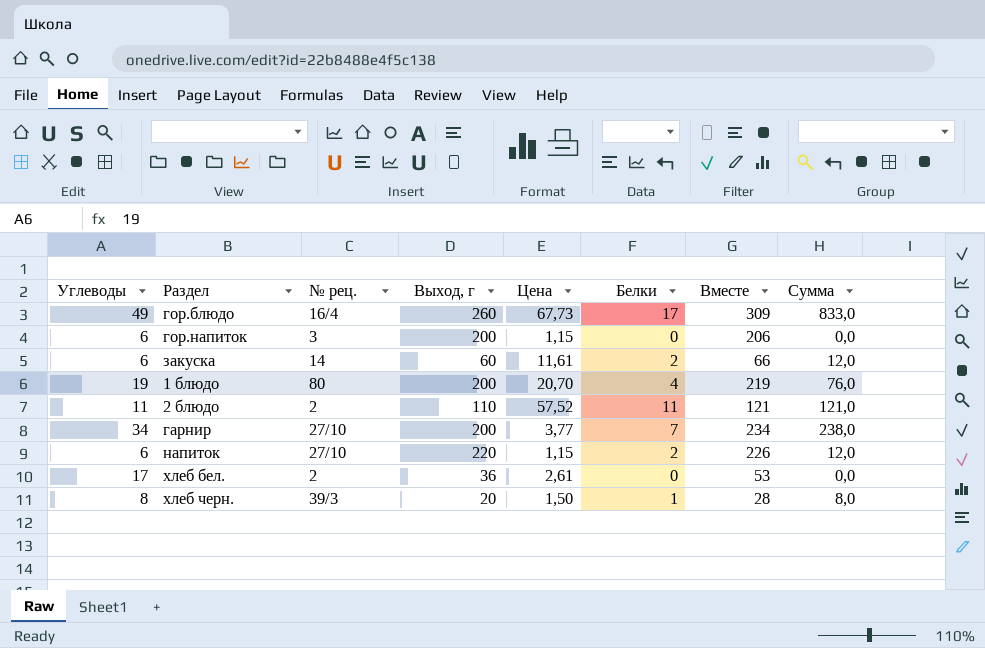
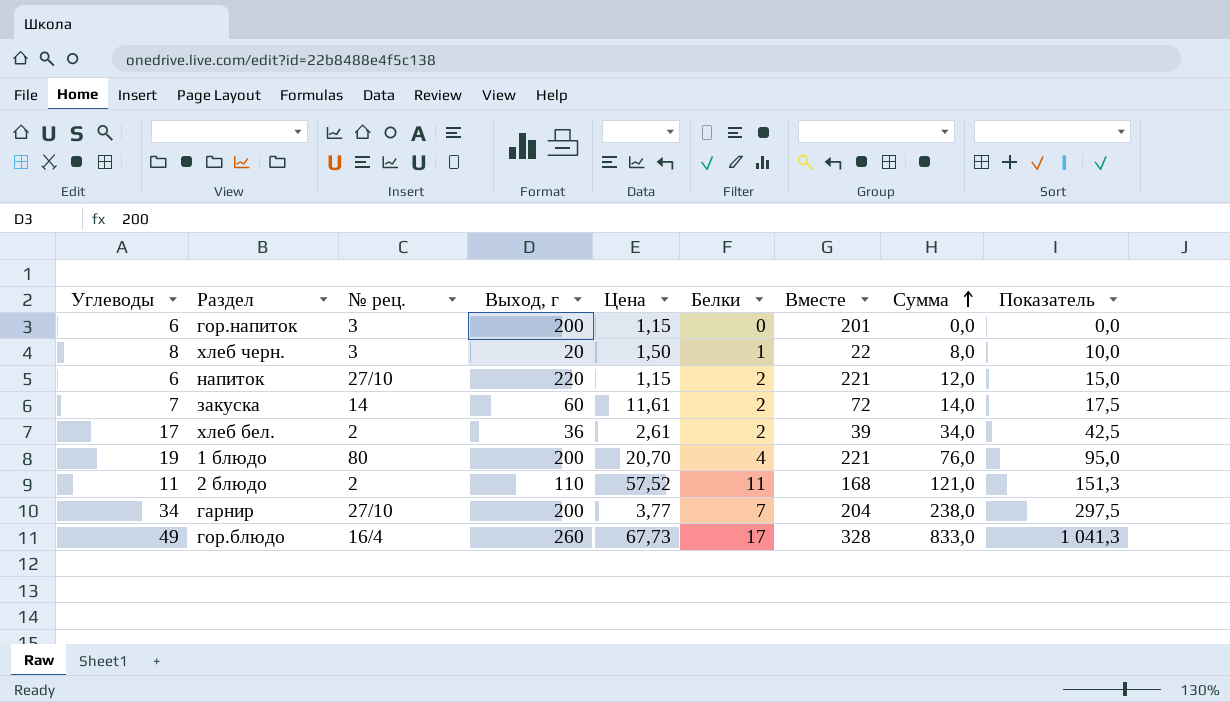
row order: none -> Сумма ascending
column Вместе | formula: [Углеводы] + [Выход, г] -> [Выход, г] + [Цена]
column Показатель | formula: none -> [Сумма] * 1,25
хлеб черн. | № рец.: 39/3 -> 3
закуска | Углеводы: 6 -> 7
закуска | Сумма: 12,0 -> 14,0
хлеб бел. | Белки: 0 -> 2
хлеб бел. | Сумма: 0,0 -> 34,0

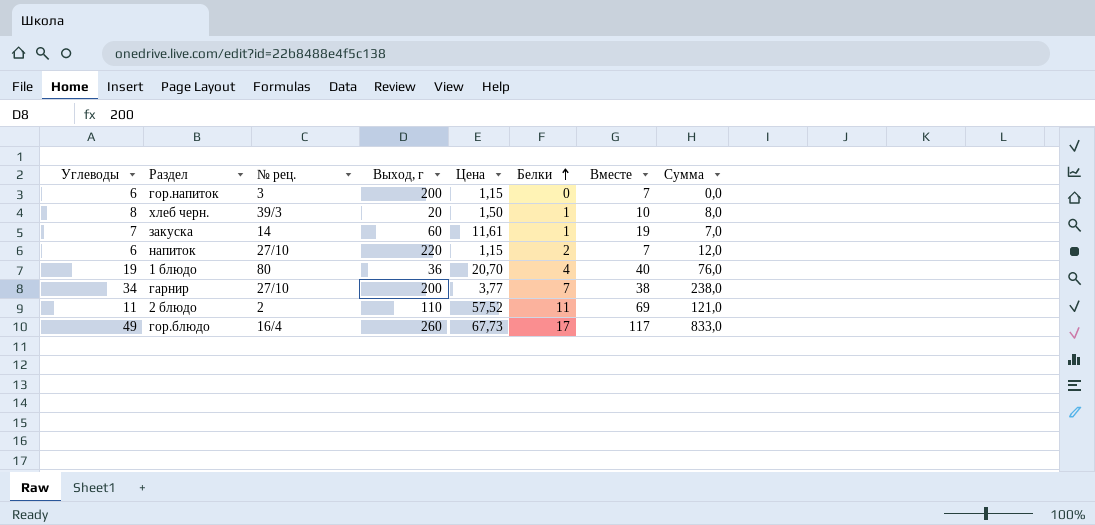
row order: Сумма ascending -> Белки ascending
column Показатель | formula: [Сумма] * 1,25 -> none
column Вместе | formula: [Выход, г] + [Цена] -> [Углеводы] + [Цена]
row хлеб бел.: 17 | 2 | 36 | 2,61 | 2 | 39 | 34,0 | 42,5 -> none
хлеб черн. | № рец.: 3 -> 39/3
закуска | Белки: 2 -> 1
закуска | Сумма: 14,0 -> 7,0
1 блюдо | Выход, г: 200 -> 36

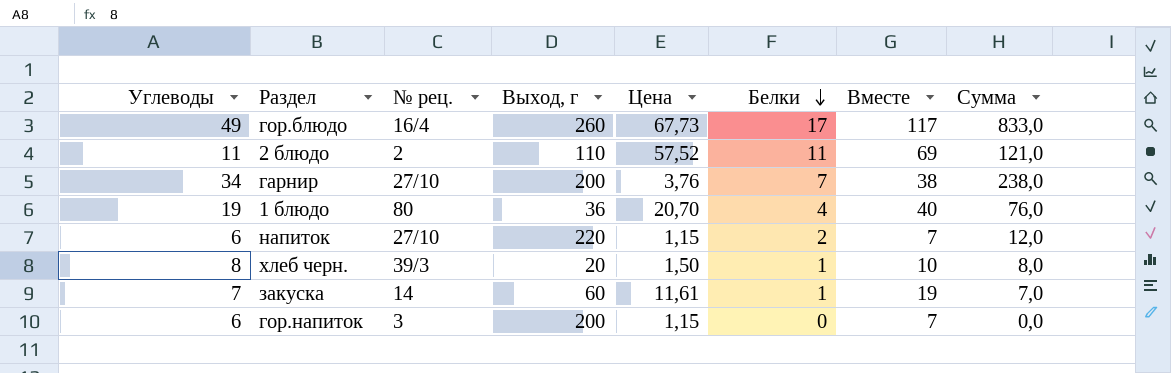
row order: Белки ascending -> Белки descending
гарнир | Цена: 3,77 -> 3,76

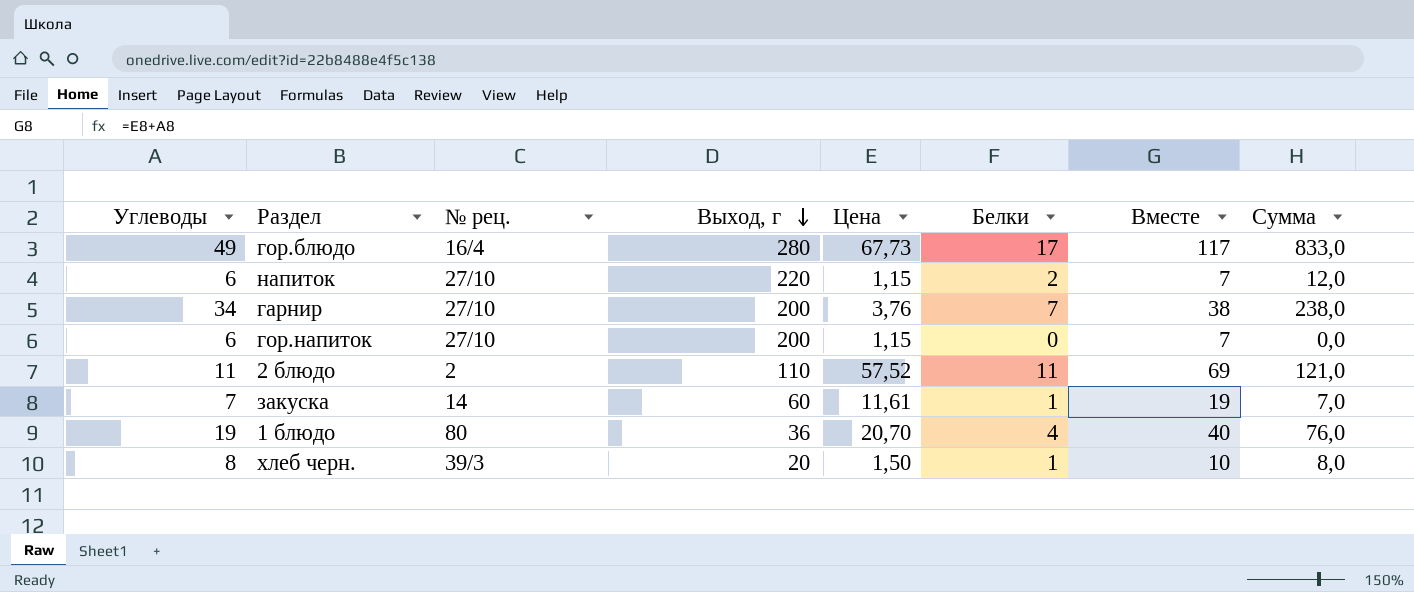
row order: Белки descending -> Выход, г descending
гор.блюдо | Выход, г: 260 -> 280
гор.напиток | № рец.: 3 -> 27/10

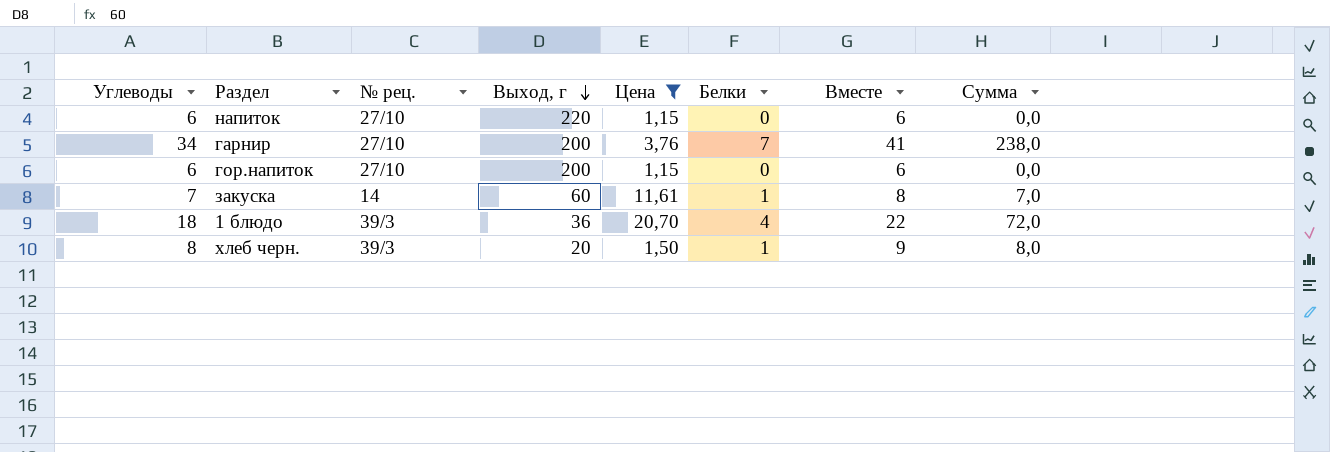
filter: none -> Цена <= 20,70
column Вместе | formula: [Углеводы] + [Цена] -> [Углеводы] + [Белки]
напиток | Белки: 2 -> 0
напиток | Сумма: 12,0 -> 0,0
1 блюдо | Углеводы: 19 -> 18
1 блюдо | № рец.: 80 -> 39/3
1 блюдо | Сумма: 76,0 -> 72,0

